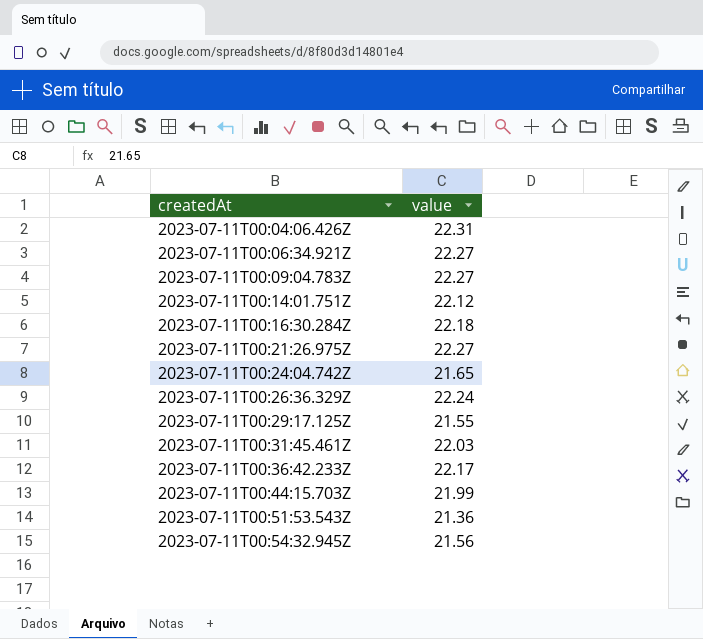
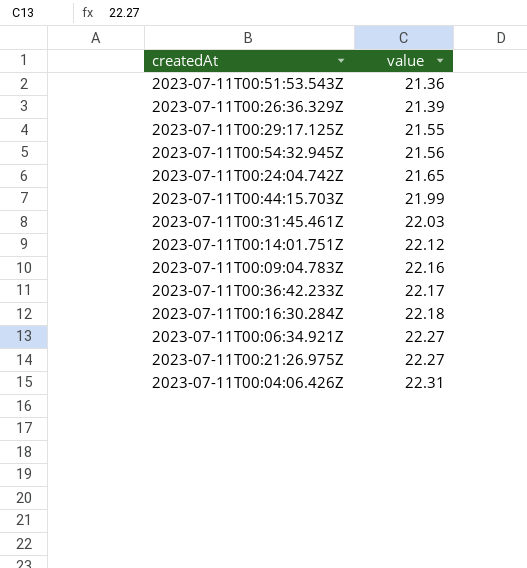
row order: createdAt ascending -> value ascending
2023-07-11T00:26:36.329Z | value: 22.24 -> 21.39
2023-07-11T00:09:04.783Z | value: 22.27 -> 22.16

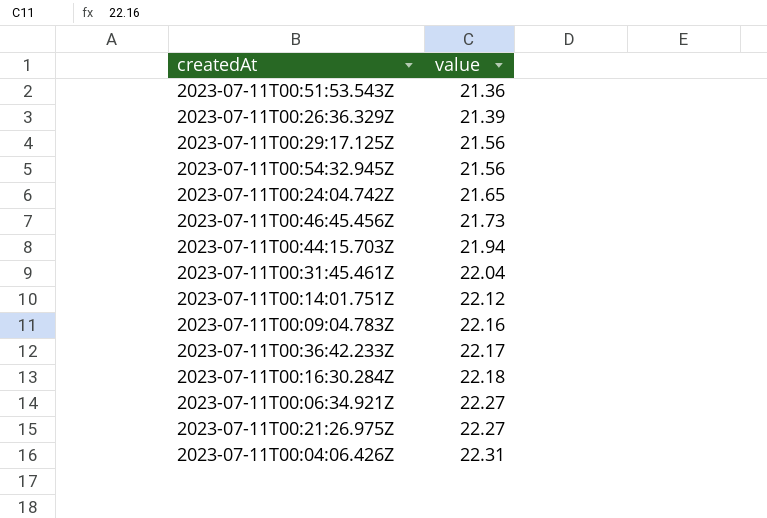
2023-07-11T00:29:17.125Z | value: 21.55 -> 21.56
row 2023-07-11T00:46:45.456Z: none -> 21.73
2023-07-11T00:44:15.703Z | value: 21.99 -> 21.94
2023-07-11T00:31:45.461Z | value: 22.03 -> 22.04

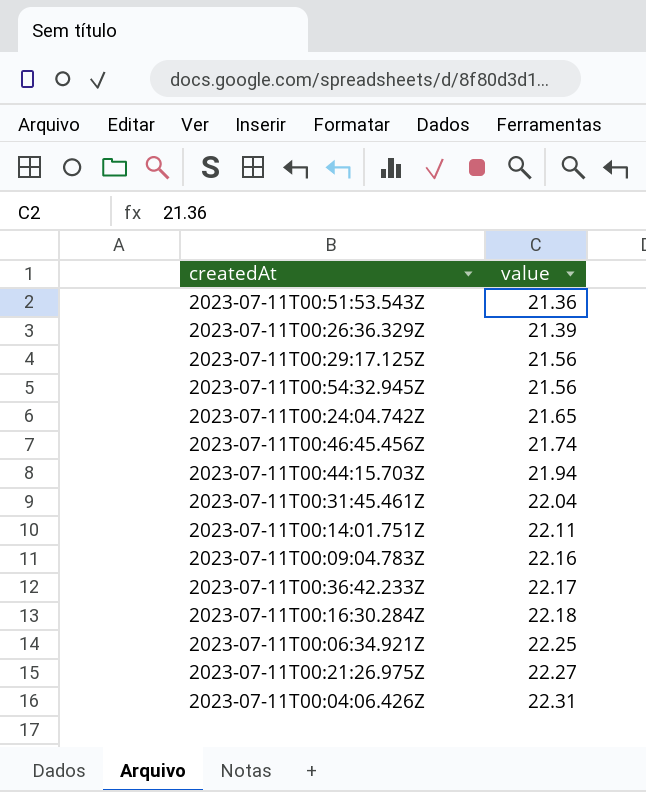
2023-07-11T00:46:45.456Z | value: 21.73 -> 21.74
2023-07-11T00:14:01.751Z | value: 22.12 -> 22.11
2023-07-11T00:06:34.921Z | value: 22.27 -> 22.25

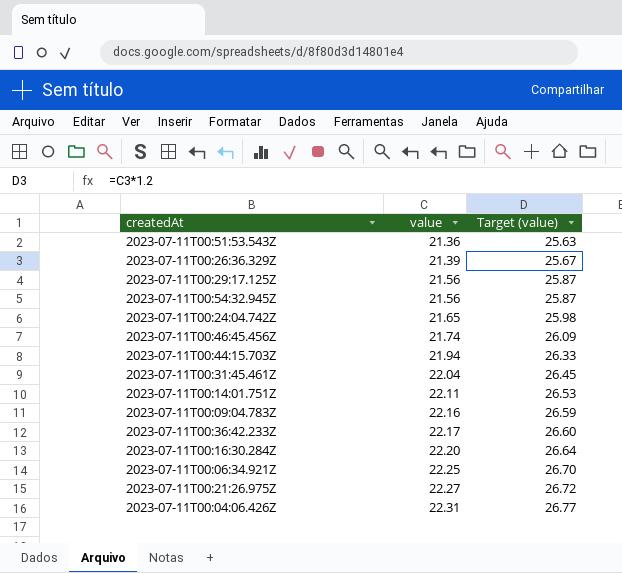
column Target (value) | formula: none -> [value] * 1.2
2023-07-11T00:16:30.284Z | value: 22.18 -> 22.20

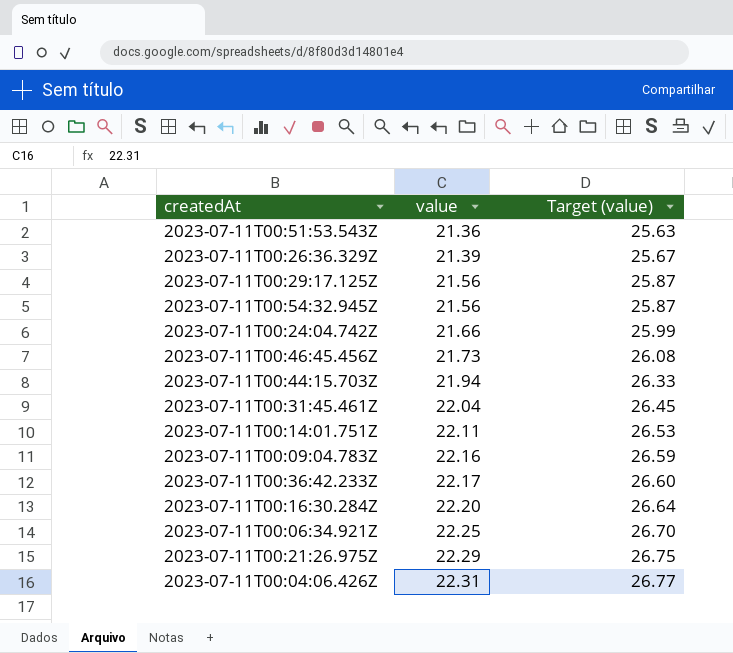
2023-07-11T00:24:04.742Z | value: 21.65 -> 21.66
2023-07-11T00:24:04.742Z | Target (value): 25.98 -> 25.99
2023-07-11T00:46:45.456Z | value: 21.74 -> 21.73
2023-07-11T00:46:45.456Z | Target (value): 26.09 -> 26.08
2023-07-11T00:21:26.975Z | value: 22.27 -> 22.29
2023-07-11T00:21:26.975Z | Target (value): 26.72 -> 26.75

